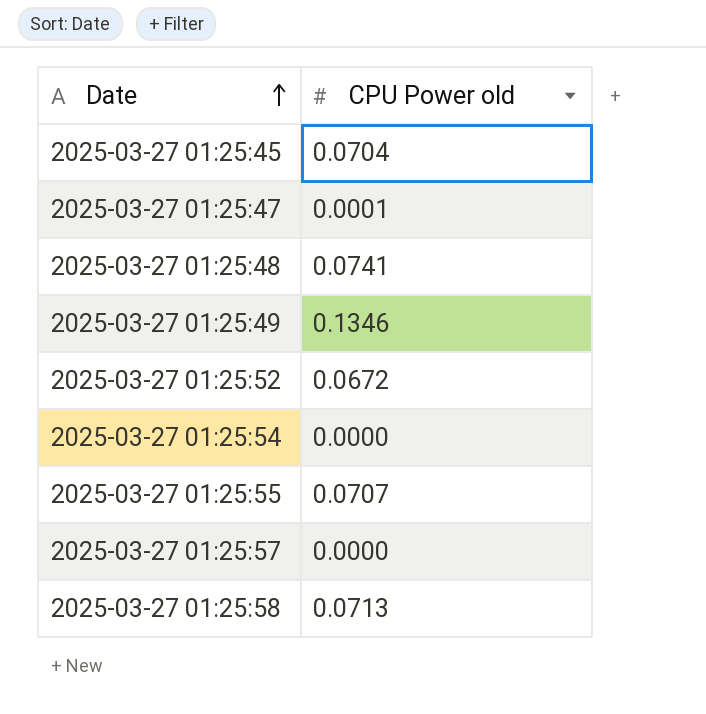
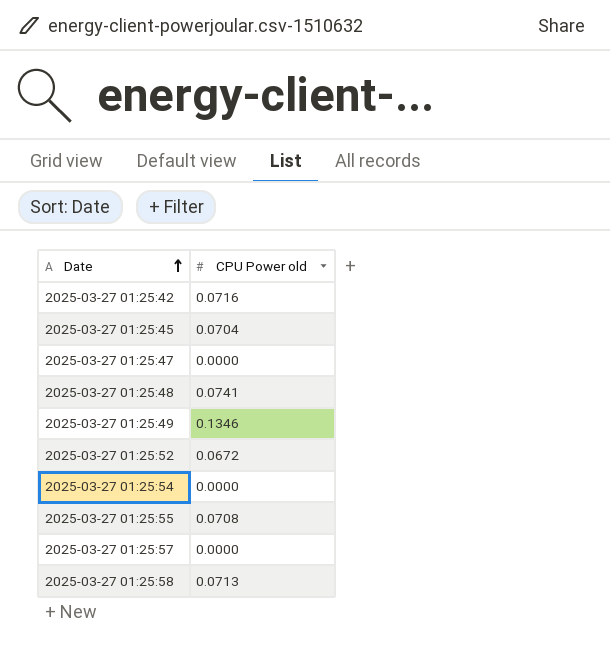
row 2025-03-27 01:25:42: none -> 0.0716
2025-03-27 01:25:47 | CPU Power old: 0.0001 -> 0.0000
2025-03-27 01:25:55 | CPU Power old: 0.0707 -> 0.0708

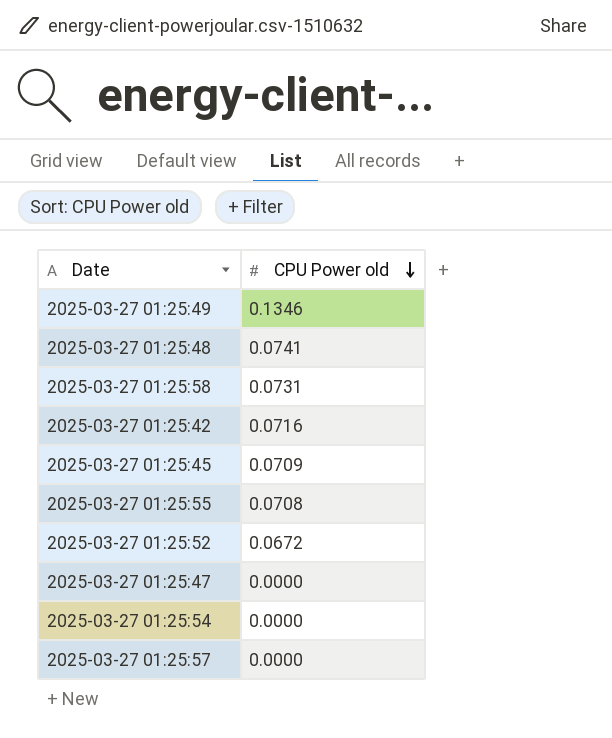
row order: Date ascending -> CPU Power old descending
2025-03-27 01:25:58 | CPU Power old: 0.0713 -> 0.0731
2025-03-27 01:25:45 | CPU Power old: 0.0704 -> 0.0709

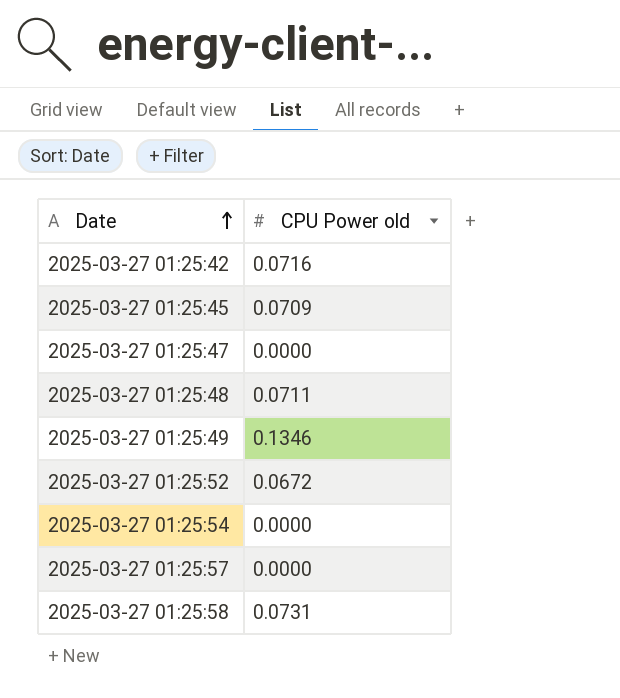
row order: CPU Power old descending -> Date ascending
row 2025-03-27 01:25:55: 0.0708 -> none
2025-03-27 01:25:48 | CPU Power old: 0.0741 -> 0.0711

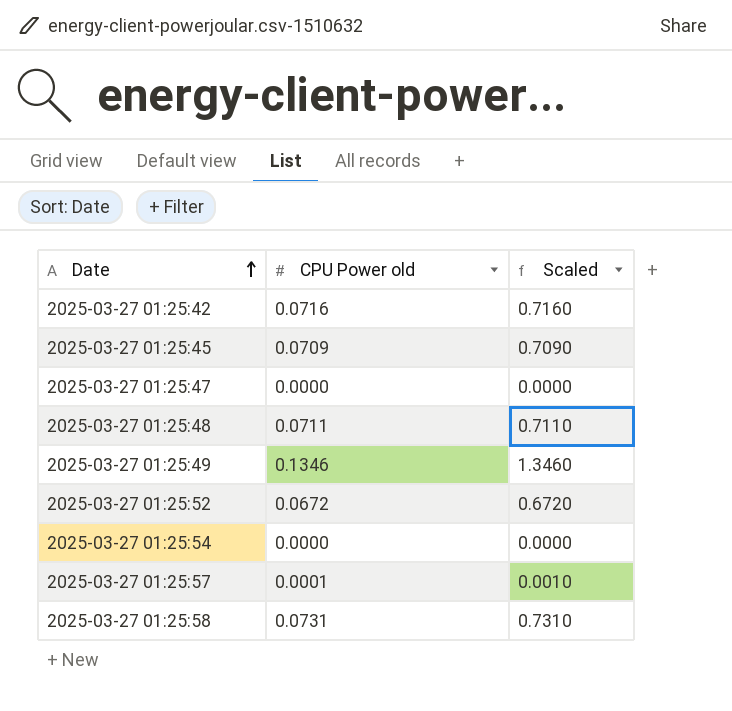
column Scaled | formula: none -> [CPU Power old] * 10
2025-03-27 01:25:57 | CPU Power old: 0.0000 -> 0.0001

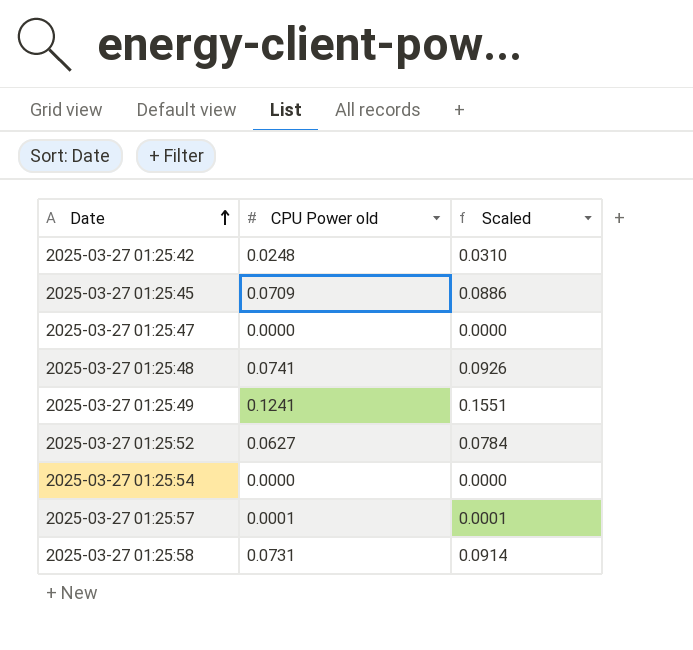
column Scaled | formula: [CPU Power old] * 10 -> [CPU Power old] * 1.25
2025-03-27 01:25:42 | CPU Power old: 0.0716 -> 0.0248
2025-03-27 01:25:48 | CPU Power old: 0.0711 -> 0.0741
2025-03-27 01:25:49 | CPU Power old: 0.1346 -> 0.1241
2025-03-27 01:25:52 | CPU Power old: 0.0672 -> 0.0627

